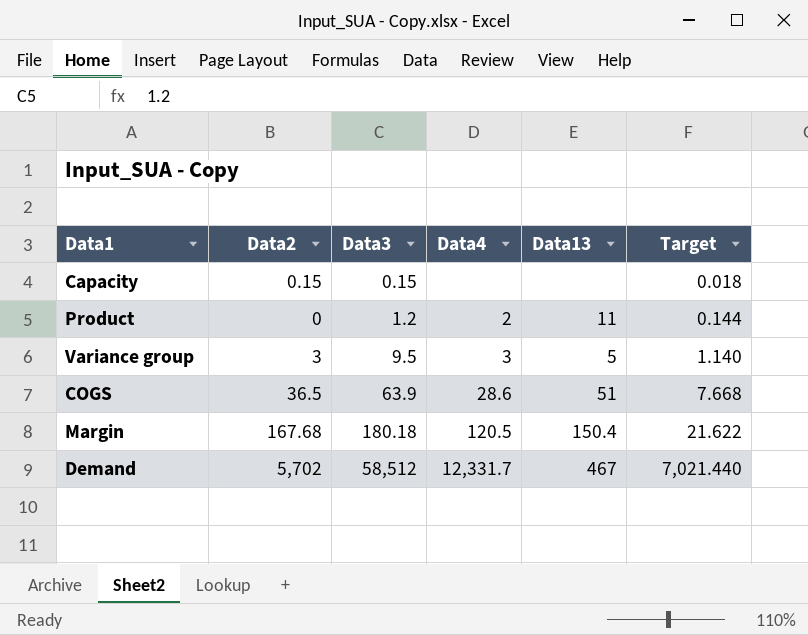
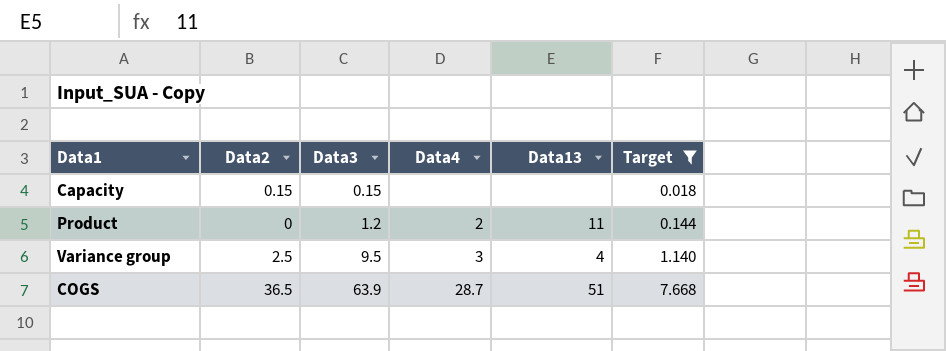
filter: none -> Target <= 7.668
Variance group | Data2: 3 -> 2.5
Variance group | Data13: 5 -> 4
COGS | Data4: 28.6 -> 28.7

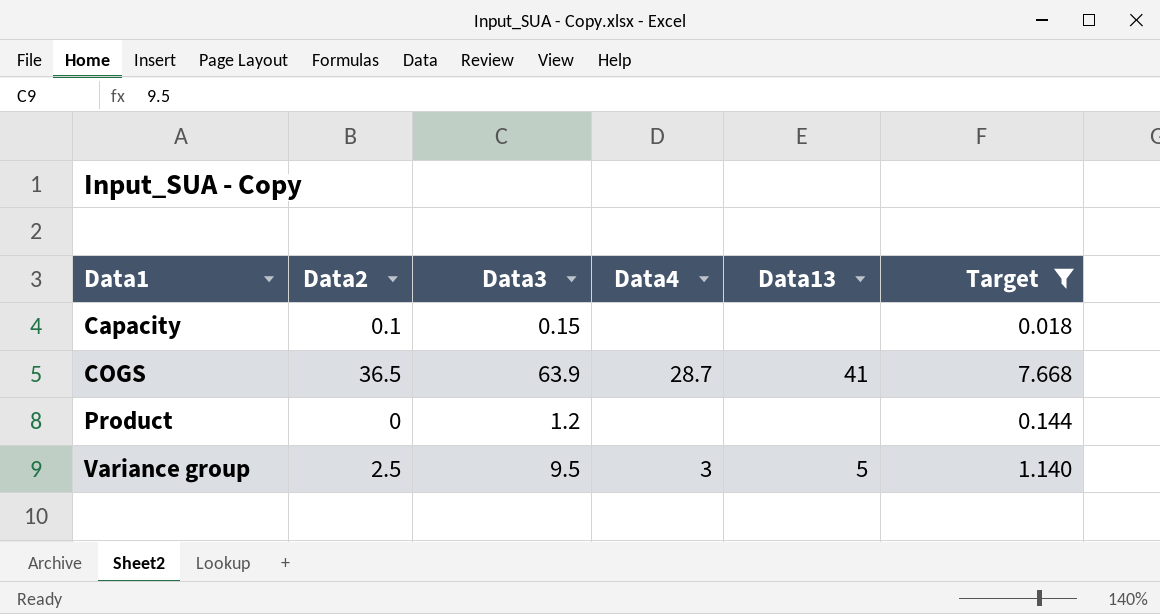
row order: Data3 ascending -> Data1 ascending
Capacity | Data2: 0.15 -> 0.1
COGS | Data13: 51 -> 41
Product | Data4: 2 -> none
Product | Data13: 11 -> none
Variance group | Data13: 4 -> 5

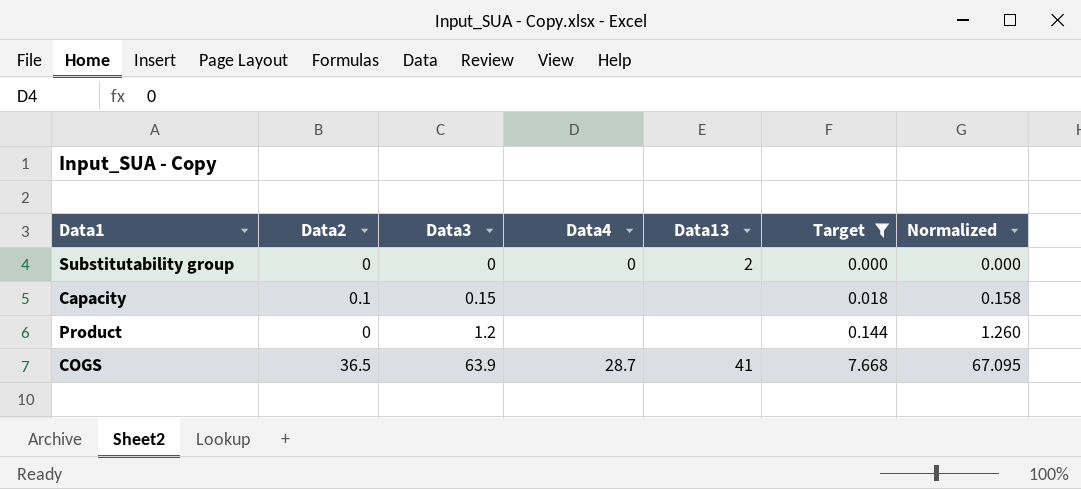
row order: Data1 ascending -> Data3 ascending
column Normalized | formula: none -> [Data3] * 1.05
row Variance group: 2.5 | 9.5 | 3 | 5 | 1.140 -> none
row Substitutability group: none -> 0 | 0 | 0 | 2 | 0.000 | 0.000

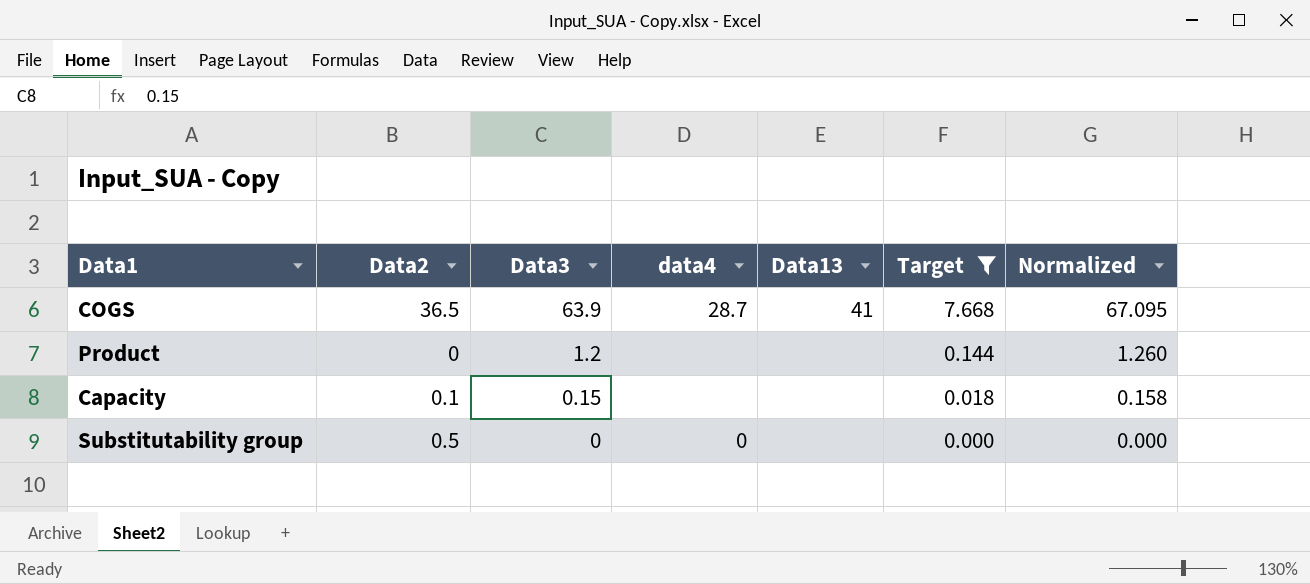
row order: Data3 ascending -> Data3 descending
column name: Data4 -> data4
Substitutability group | Data2: 0 -> 0.5
Substitutability group | Data13: 2 -> none

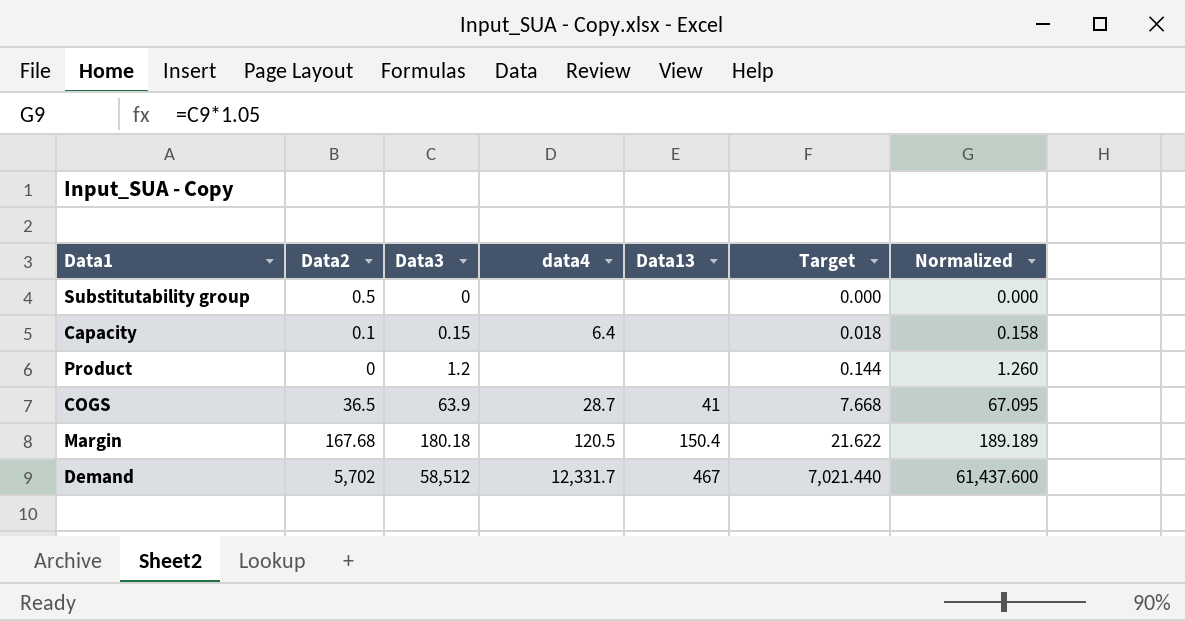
filter: Target <= 7.668 -> none
row order: Data3 descending -> Data3 ascending
Substitutability group | data4: 0 -> none
Capacity | data4: none -> 6.4

